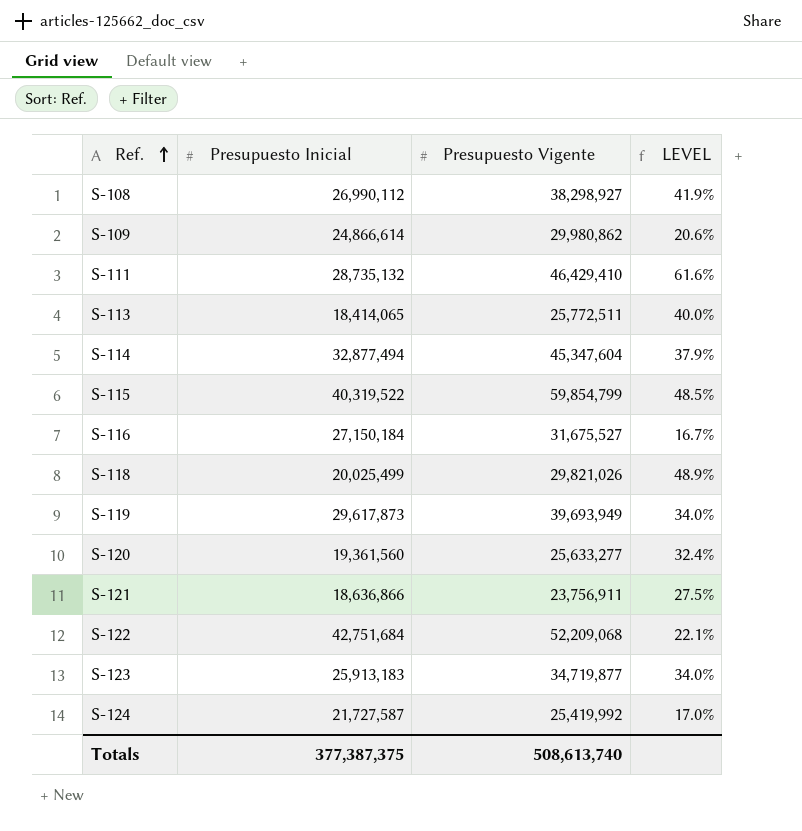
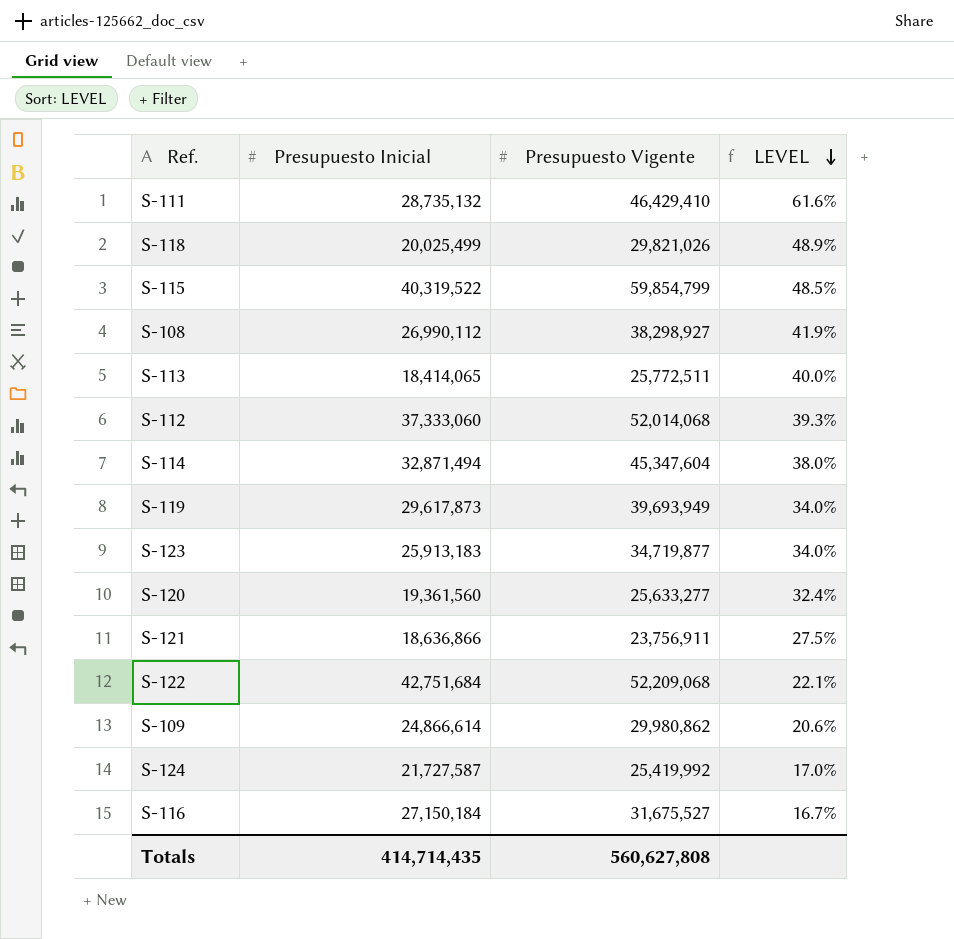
row order: Ref. ascending -> LEVEL descending
row S-112: none -> 37,333,060 | 52,014,068 | 39.3%
S-114 | Presupuesto Inicial: 32,877,494 -> 32,871,494
S-114 | LEVEL: 37.9% -> 38.0%
Totals | Presupuesto Inicial: 377,387,375 -> 414,714,435
Totals | Presupuesto Vigente: 508,613,740 -> 560,627,808

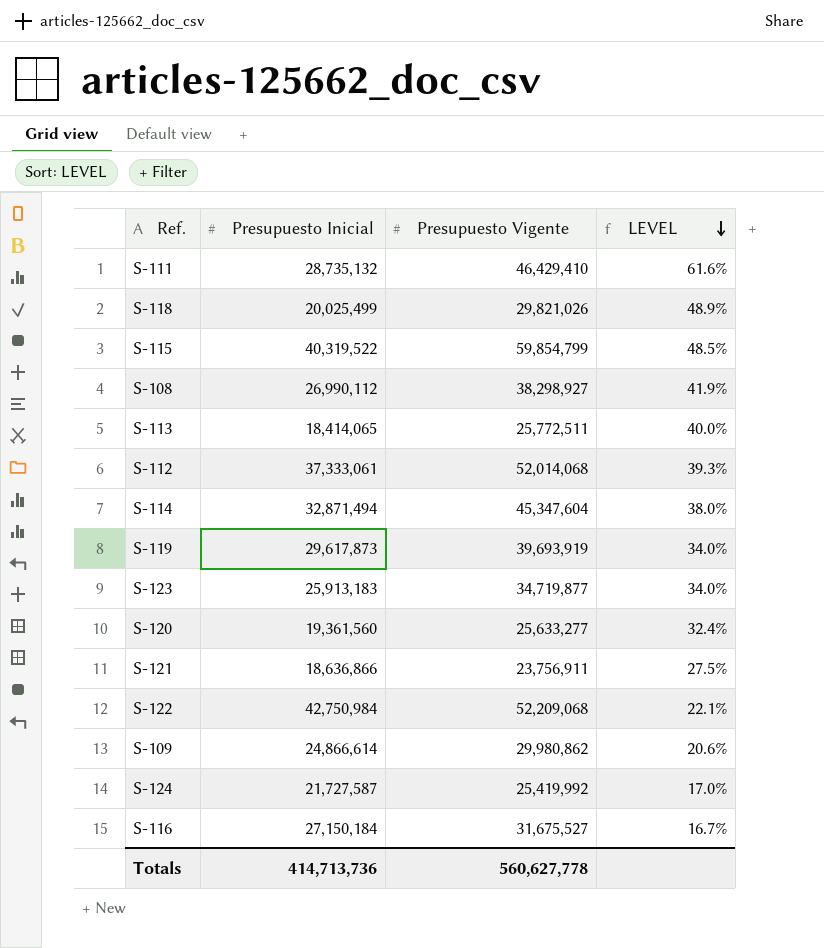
S-112 | Presupuesto Inicial: 37,333,060 -> 37,333,061
S-119 | Presupuesto Vigente: 39,693,949 -> 39,693,919
S-122 | Presupuesto Inicial: 42,751,684 -> 42,750,984
Totals | Presupuesto Inicial: 414,714,435 -> 414,713,736
Totals | Presupuesto Vigente: 560,627,808 -> 560,627,778

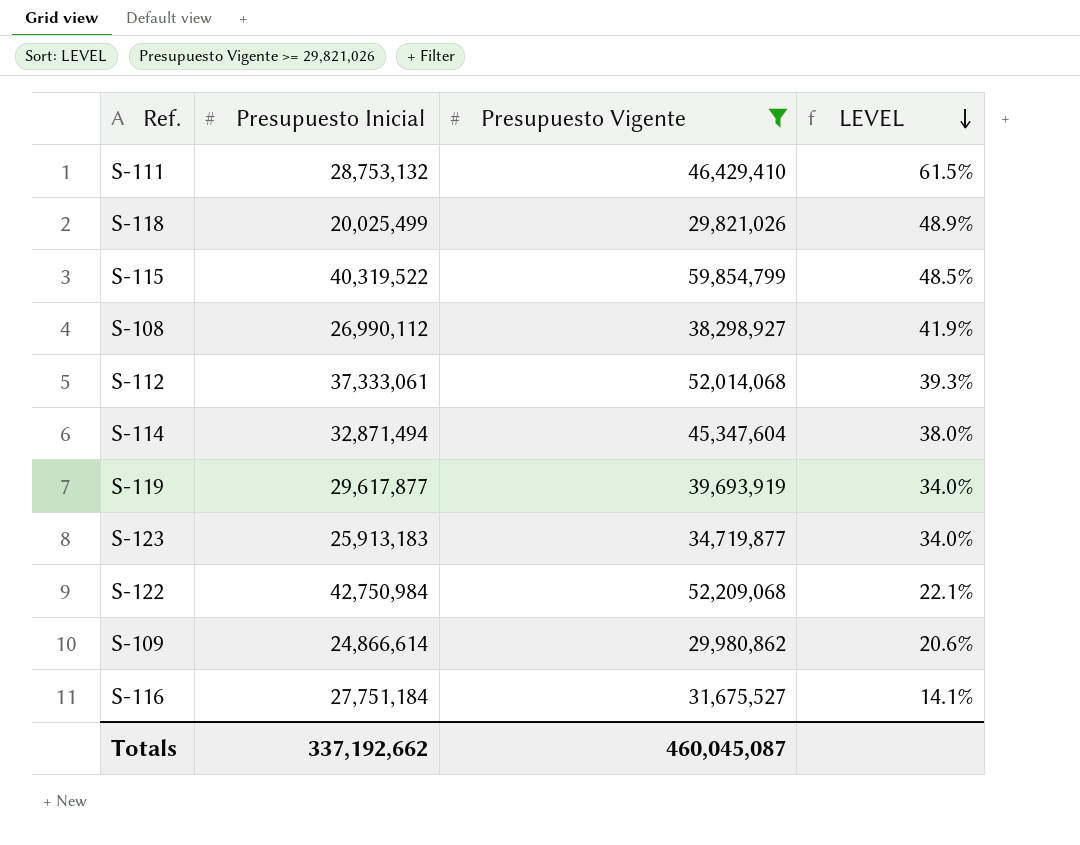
filter: none -> Presupuesto Vigente >= 29,821,026
S-111 | Presupuesto Inicial: 28,735,132 -> 28,753,132
S-111 | LEVEL: 61.6% -> 61.5%
S-119 | Presupuesto Inicial: 29,617,873 -> 29,617,877
S-116 | Presupuesto Inicial: 27,150,184 -> 27,751,184
S-116 | LEVEL: 16.7% -> 14.1%
Totals | Presupuesto Inicial: 414,713,736 -> 337,192,662
Totals | Presupuesto Vigente: 560,627,778 -> 460,045,087

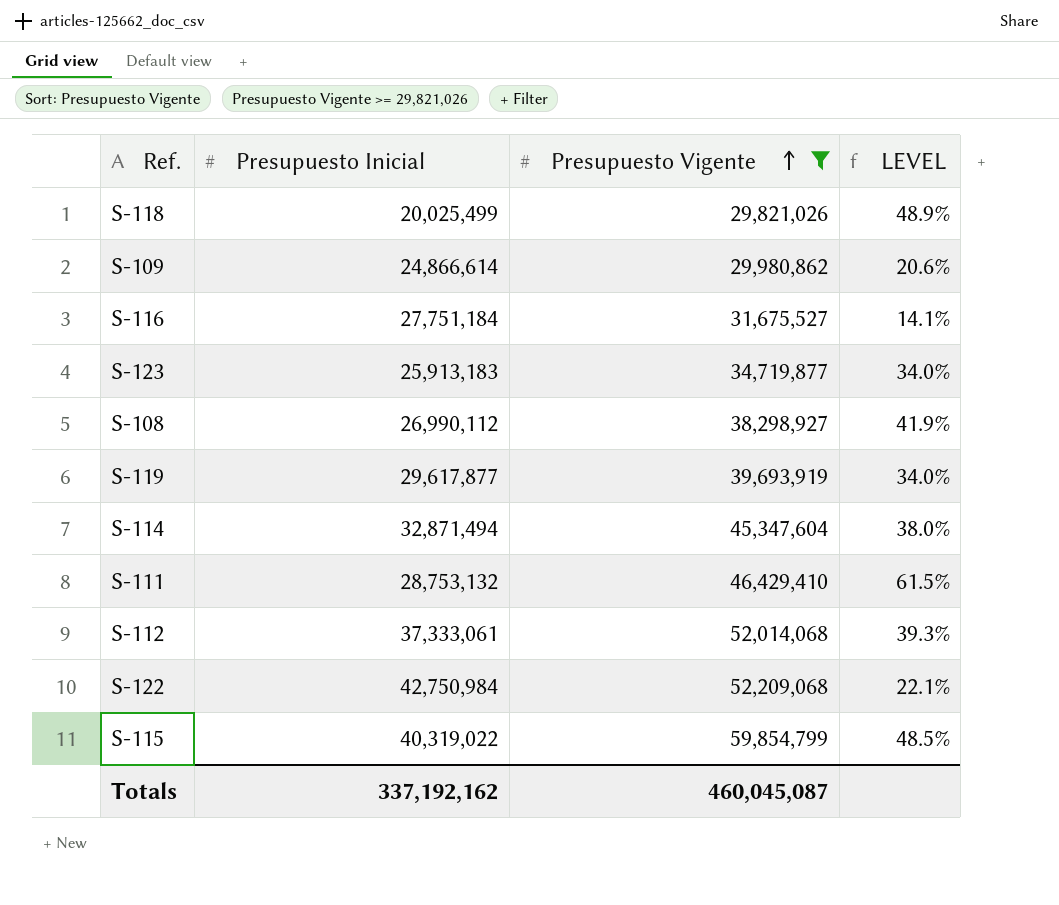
row order: LEVEL descending -> Presupuesto Vigente ascending
S-115 | Presupuesto Inicial: 40,319,522 -> 40,319,022
Totals | Presupuesto Inicial: 337,192,662 -> 337,192,162

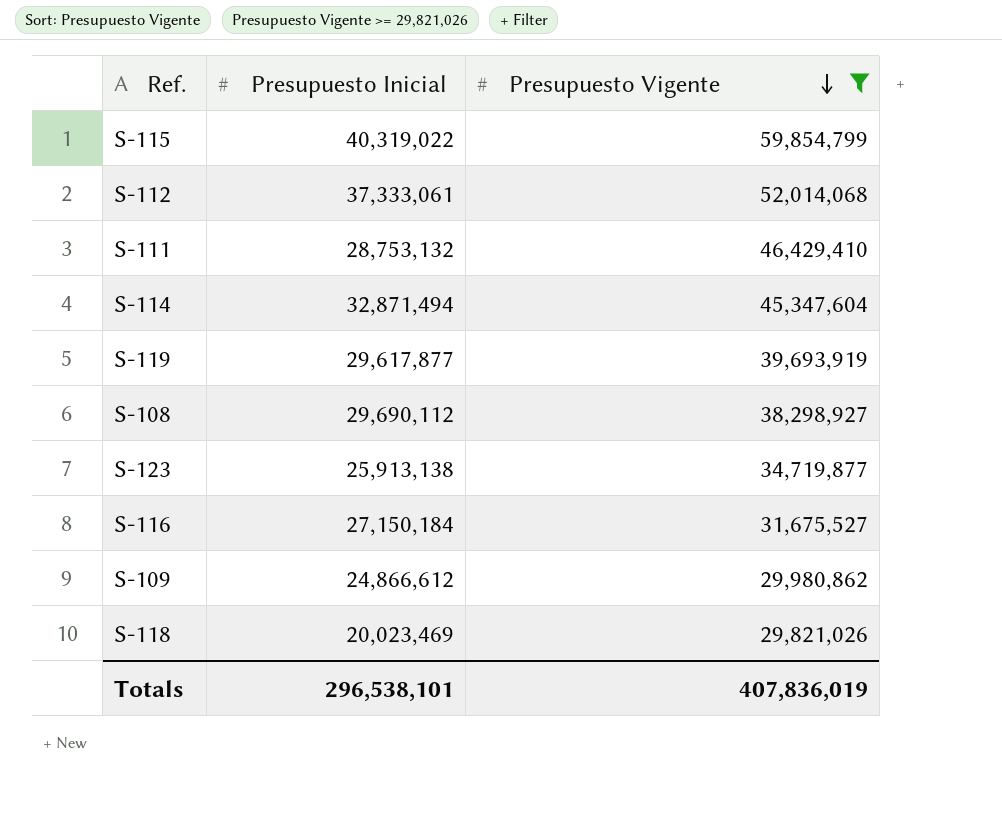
row order: Presupuesto Vigente ascending -> Presupuesto Vigente descending
column LEVEL | formula: ([Presupuesto Vigente] - [Presupuesto Inicial]) / [Presupuesto Inicial] -> none
row S-122: 42,750,984 | 52,209,068 | 22.1% -> none
S-108 | Presupuesto Inicial: 26,990,112 -> 29,690,112
S-123 | Presupuesto Inicial: 25,913,183 -> 25,913,138
S-116 | Presupuesto Inicial: 27,751,184 -> 27,150,184
S-109 | Presupuesto Inicial: 24,866,614 -> 24,866,612
S-118 | Presupuesto Inicial: 20,025,499 -> 20,023,469
Totals | Presupuesto Inicial: 337,192,162 -> 296,538,101
Totals | Presupuesto Vigente: 460,045,087 -> 407,836,019

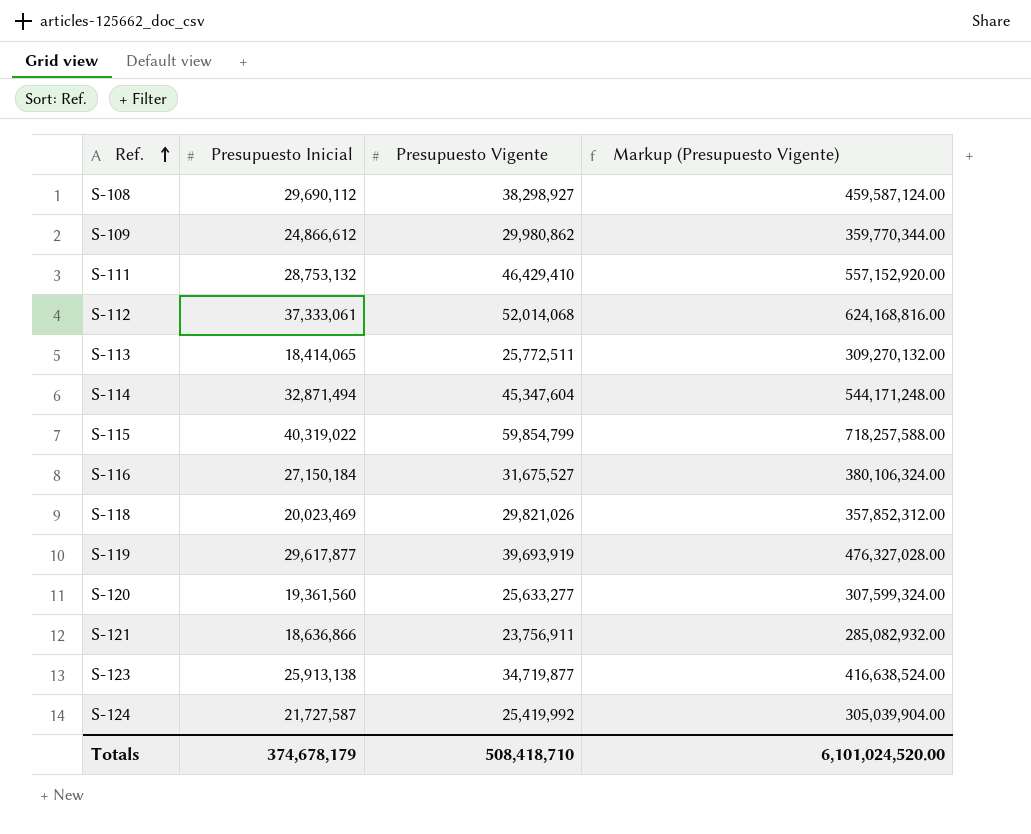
filter: Presupuesto Vigente >= 29,821,026 -> none
row order: Presupuesto Vigente descending -> Ref. ascending
column Markup (Presupuesto Vigente) | formula: none -> [Presupuesto Vigente] * 12
Totals | Presupuesto Inicial: 296,538,101 -> 374,678,179
Totals | Presupuesto Vigente: 407,836,019 -> 508,418,710

